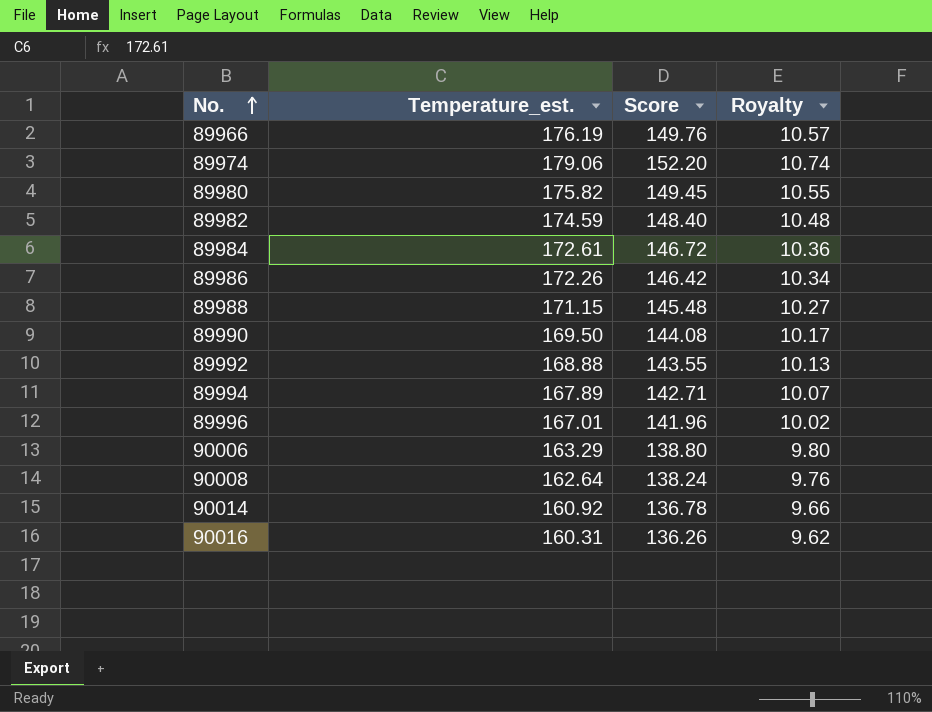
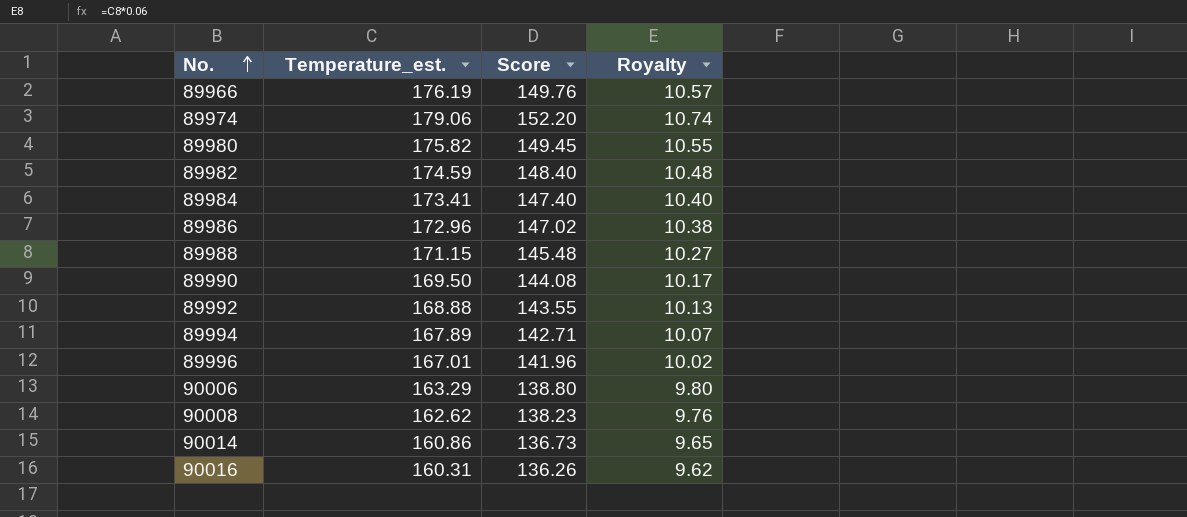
89984 | Temperature_est.: 172.61 -> 173.41
89984 | Score: 146.72 -> 147.40
89984 | Royalty: 10.36 -> 10.40
89986 | Temperature_est.: 172.26 -> 172.96
89986 | Score: 146.42 -> 147.02
89986 | Royalty: 10.34 -> 10.38
90008 | Temperature_est.: 162.64 -> 162.62
90008 | Score: 138.24 -> 138.23
90014 | Temperature_est.: 160.92 -> 160.86
90014 | Score: 136.78 -> 136.73
90014 | Royalty: 9.66 -> 9.65

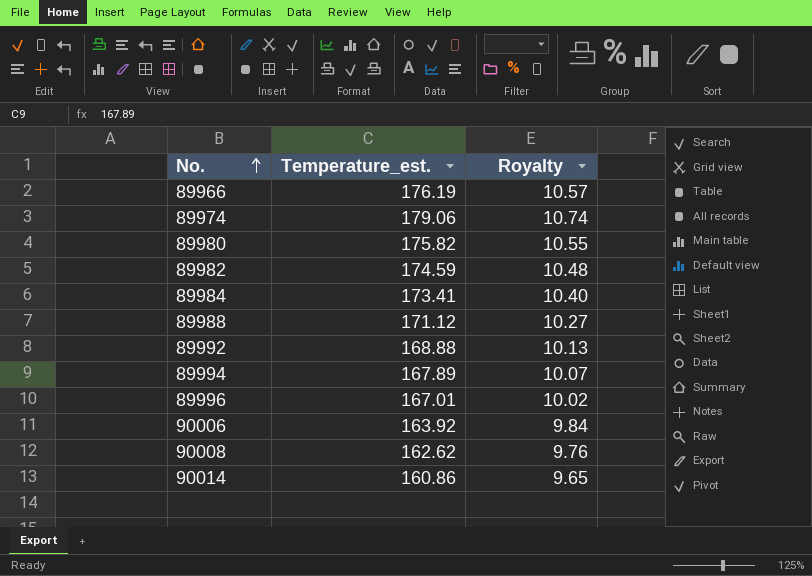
column Score | formula: [Temperature_est.] * 0.85 -> none
row 89986: 172.96 | 147.02 | 10.38 -> none
row 89990: 169.50 | 144.08 | 10.17 -> none
row 90016: 160.31 | 136.26 | 9.62 -> none
89988 | Temperature_est.: 171.15 -> 171.12
90006 | Temperature_est.: 163.29 -> 163.92
90006 | Royalty: 9.80 -> 9.84

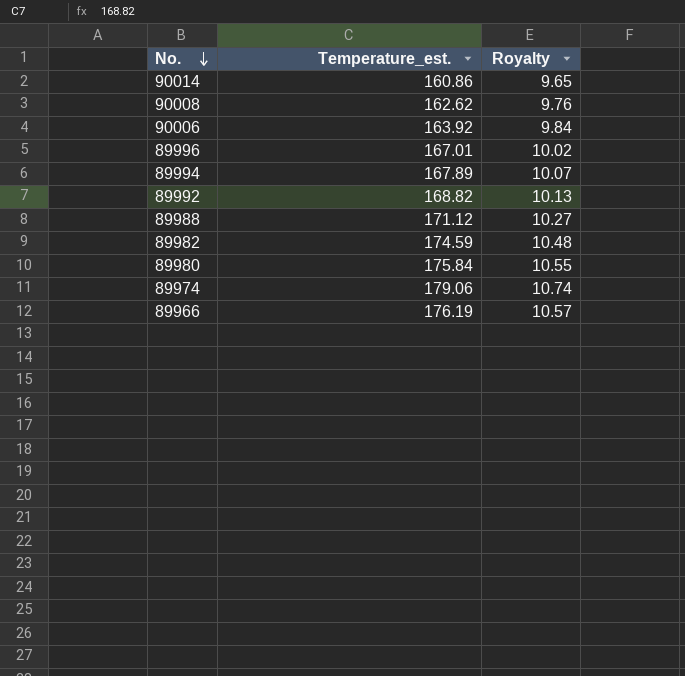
row order: No. ascending -> No. descending
row 89984: 173.41 | 10.40 -> none
89992 | Temperature_est.: 168.88 -> 168.82
89980 | Temperature_est.: 175.82 -> 175.84

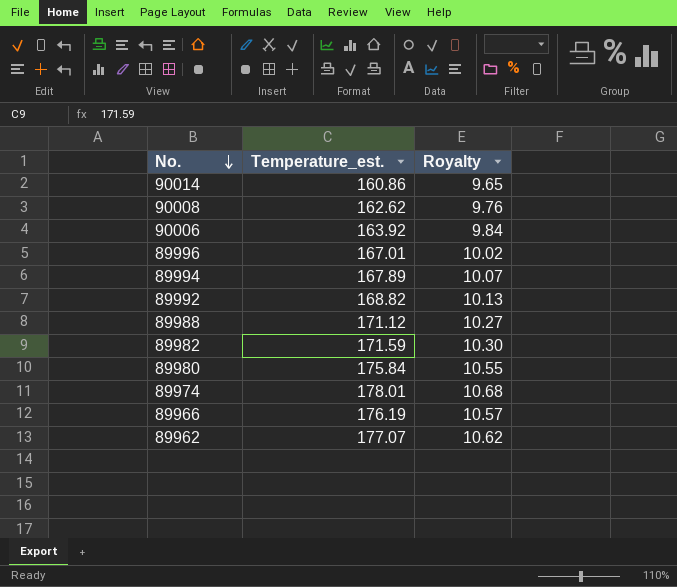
89982 | Temperature_est.: 174.59 -> 171.59
89982 | Royalty: 10.48 -> 10.30
89974 | Temperature_est.: 179.06 -> 178.01
89974 | Royalty: 10.74 -> 10.68
row 89962: none -> 177.07 | 10.62

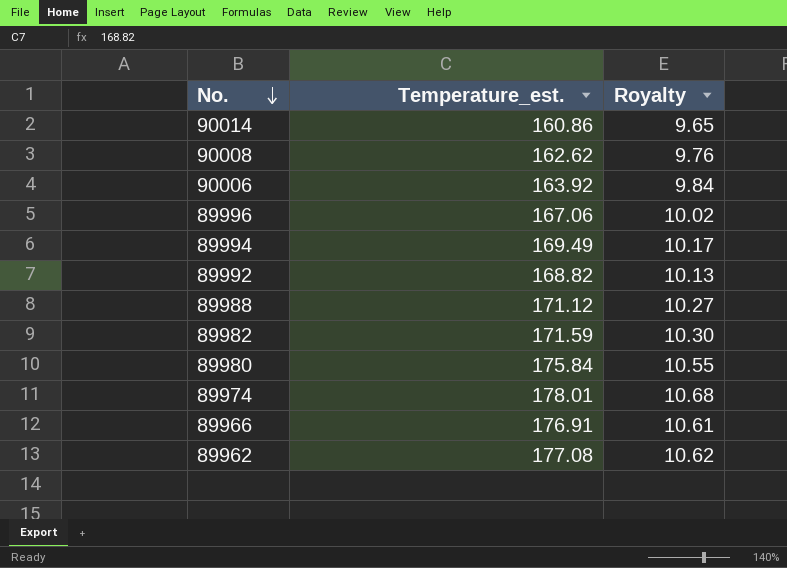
89996 | Temperature_est.: 167.01 -> 167.06
89994 | Temperature_est.: 167.89 -> 169.49
89994 | Royalty: 10.07 -> 10.17
89966 | Temperature_est.: 176.19 -> 176.91
89966 | Royalty: 10.57 -> 10.61
89962 | Temperature_est.: 177.07 -> 177.08

